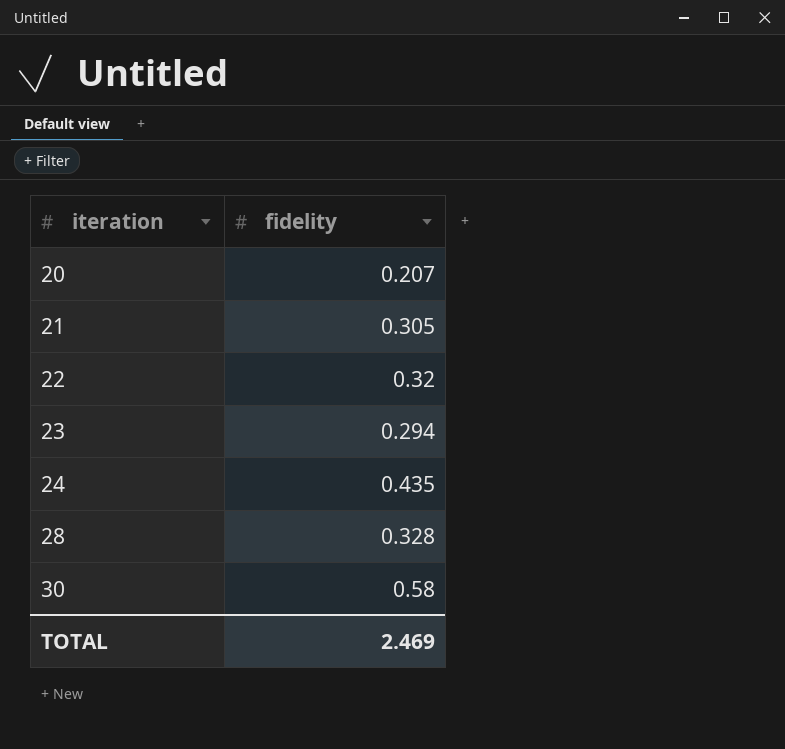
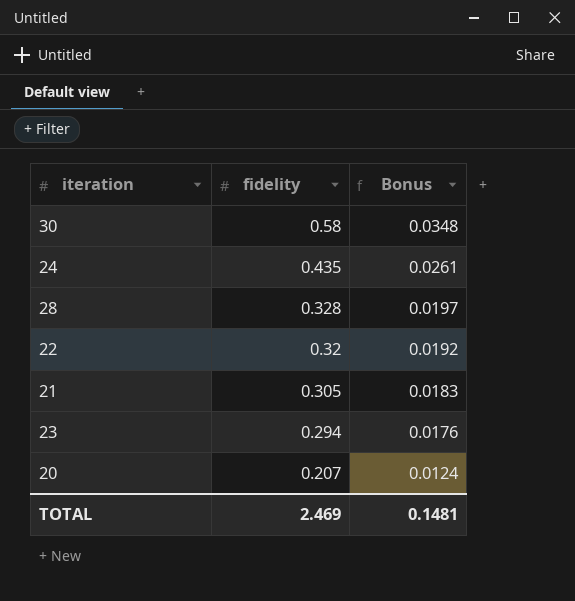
row order: iteration ascending -> fidelity descending
column Bonus | formula: none -> [fidelity] * 0.06

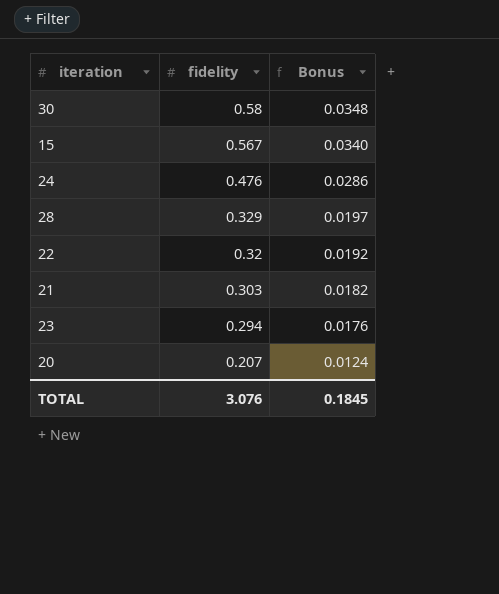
row 15: none -> 0.567 | 0.0340
24 | fidelity: 0.435 -> 0.476
24 | Bonus: 0.0261 -> 0.0286
28 | fidelity: 0.328 -> 0.329
21 | fidelity: 0.305 -> 0.303
21 | Bonus: 0.0183 -> 0.0182
TOTAL | fidelity: 2.469 -> 3.076
TOTAL | Bonus: 0.1481 -> 0.1845

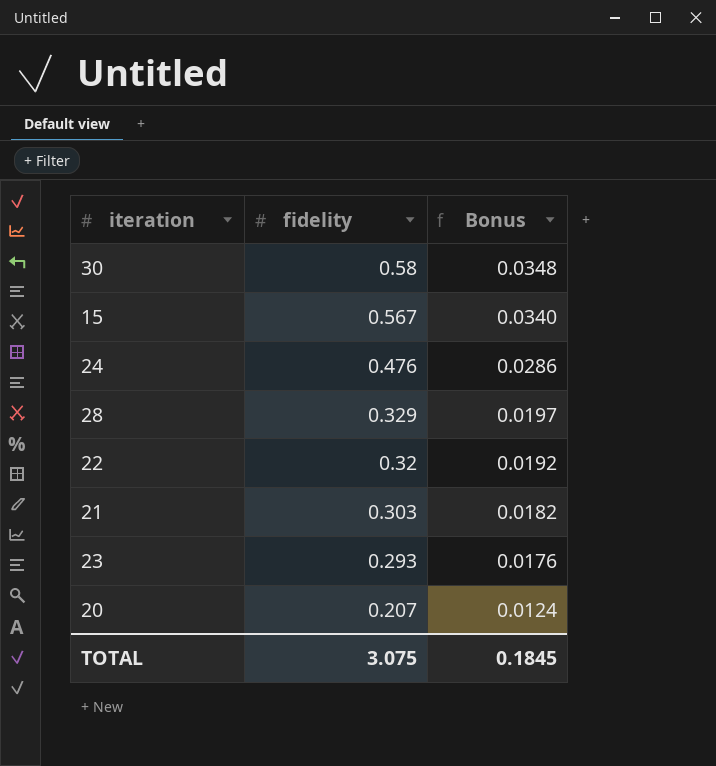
23 | fidelity: 0.294 -> 0.293
TOTAL | fidelity: 3.076 -> 3.075

